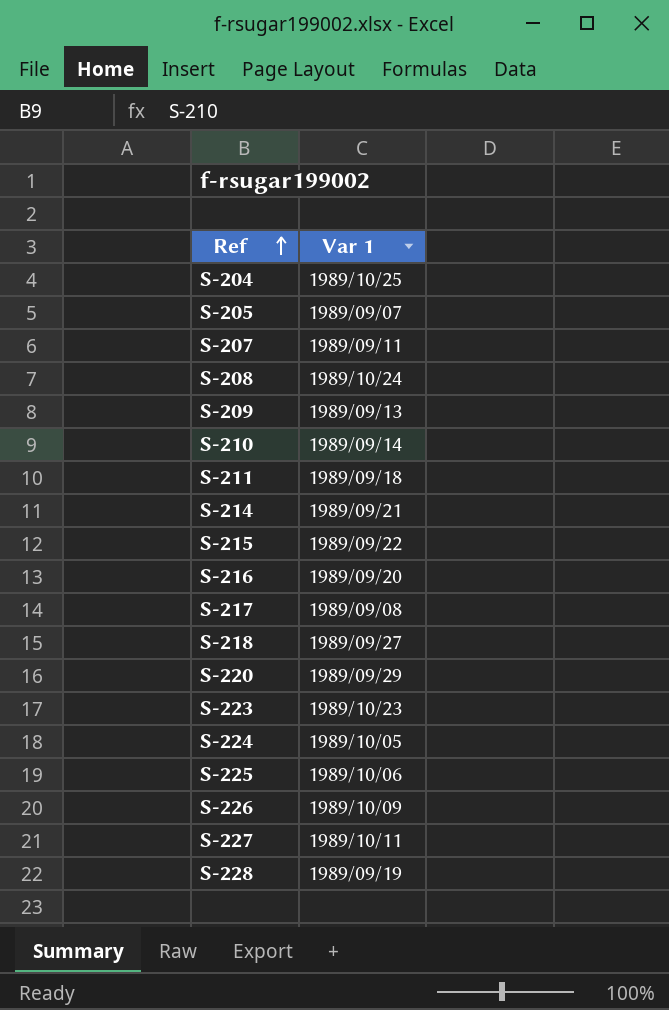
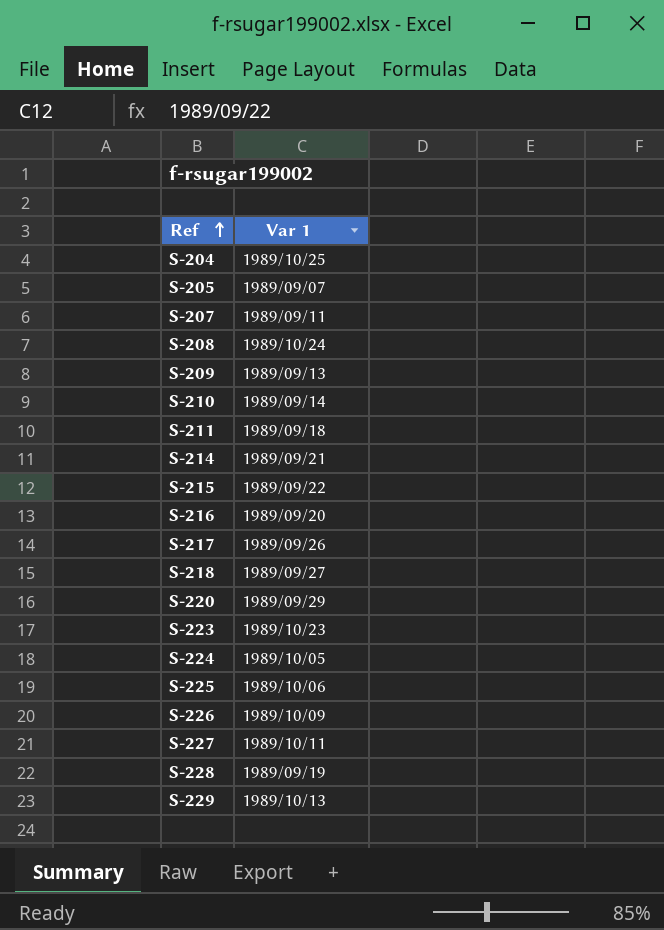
S-217 | Var 1: 1989/09/08 -> 1989/09/26
row S-229: none -> 1989/10/13

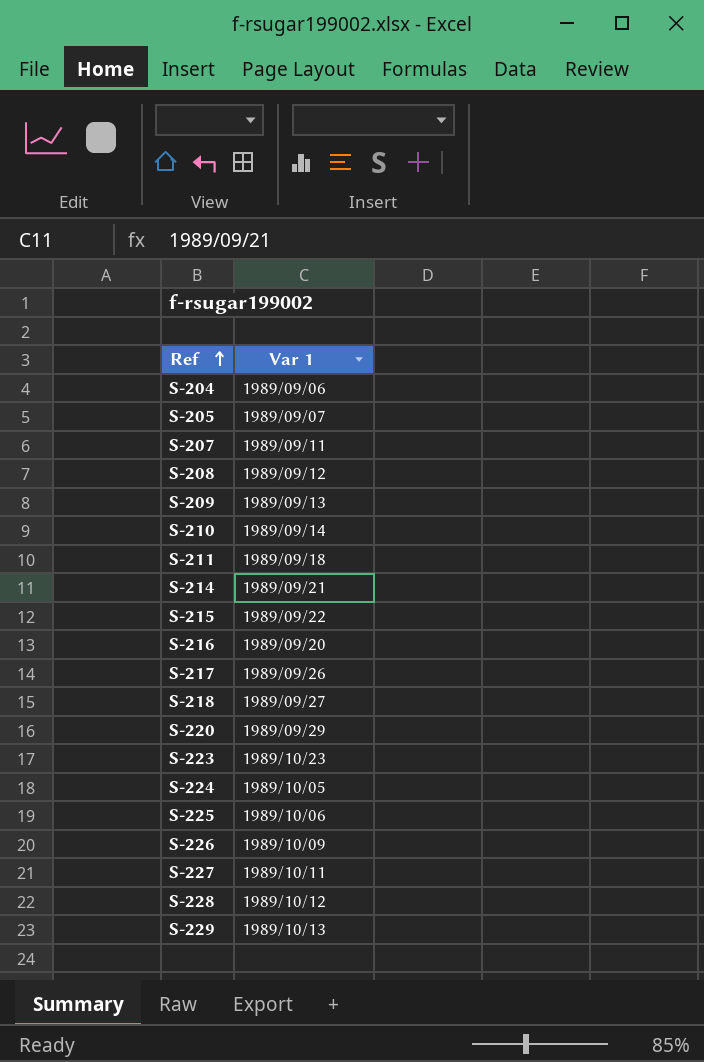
S-204 | Var 1: 1989/10/25 -> 1989/09/06
S-208 | Var 1: 1989/10/24 -> 1989/09/12
S-228 | Var 1: 1989/09/19 -> 1989/10/12

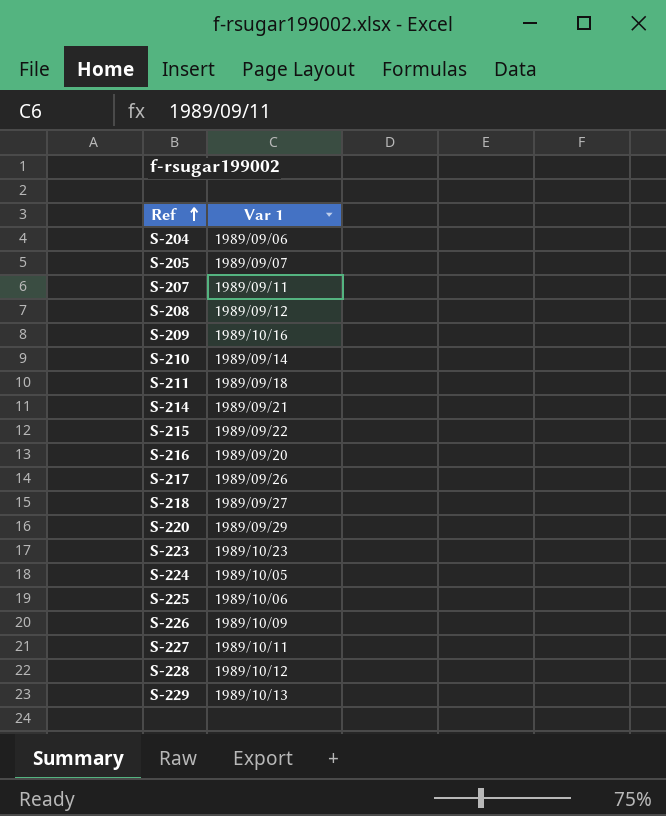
S-209 | Var 1: 1989/09/13 -> 1989/10/16

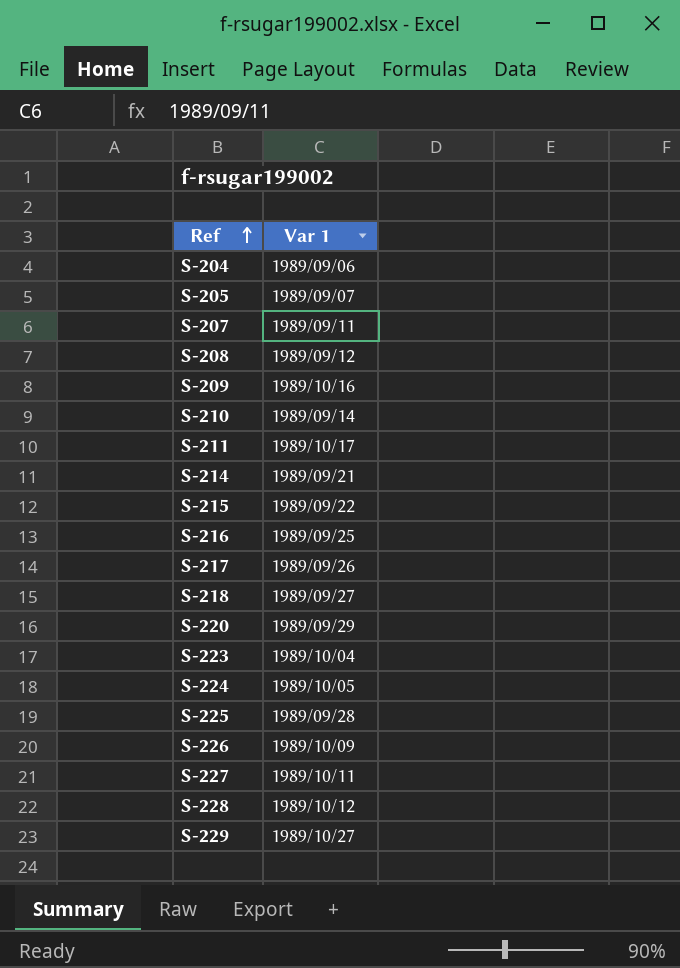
S-211 | Var 1: 1989/09/18 -> 1989/10/17
S-216 | Var 1: 1989/09/20 -> 1989/09/25
S-223 | Var 1: 1989/10/23 -> 1989/10/04
S-225 | Var 1: 1989/10/06 -> 1989/09/28
S-229 | Var 1: 1989/10/13 -> 1989/10/27

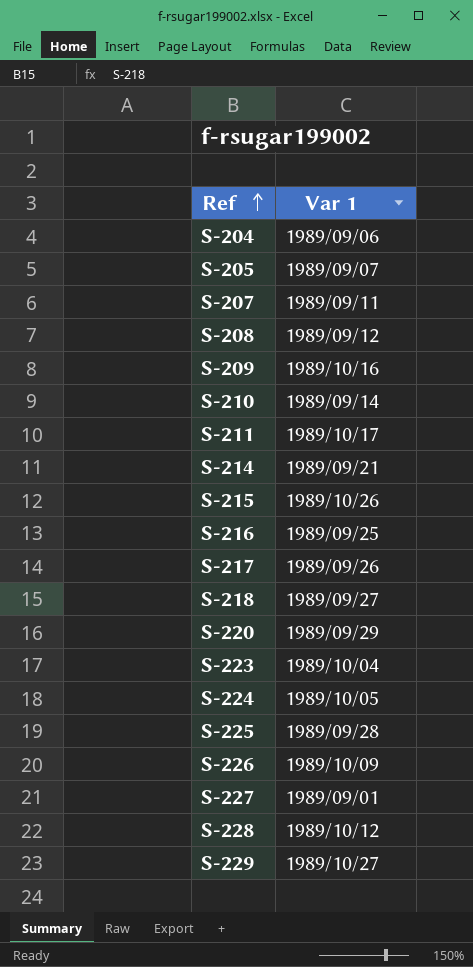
S-215 | Var 1: 1989/09/22 -> 1989/10/26
S-227 | Var 1: 1989/10/11 -> 1989/09/01

